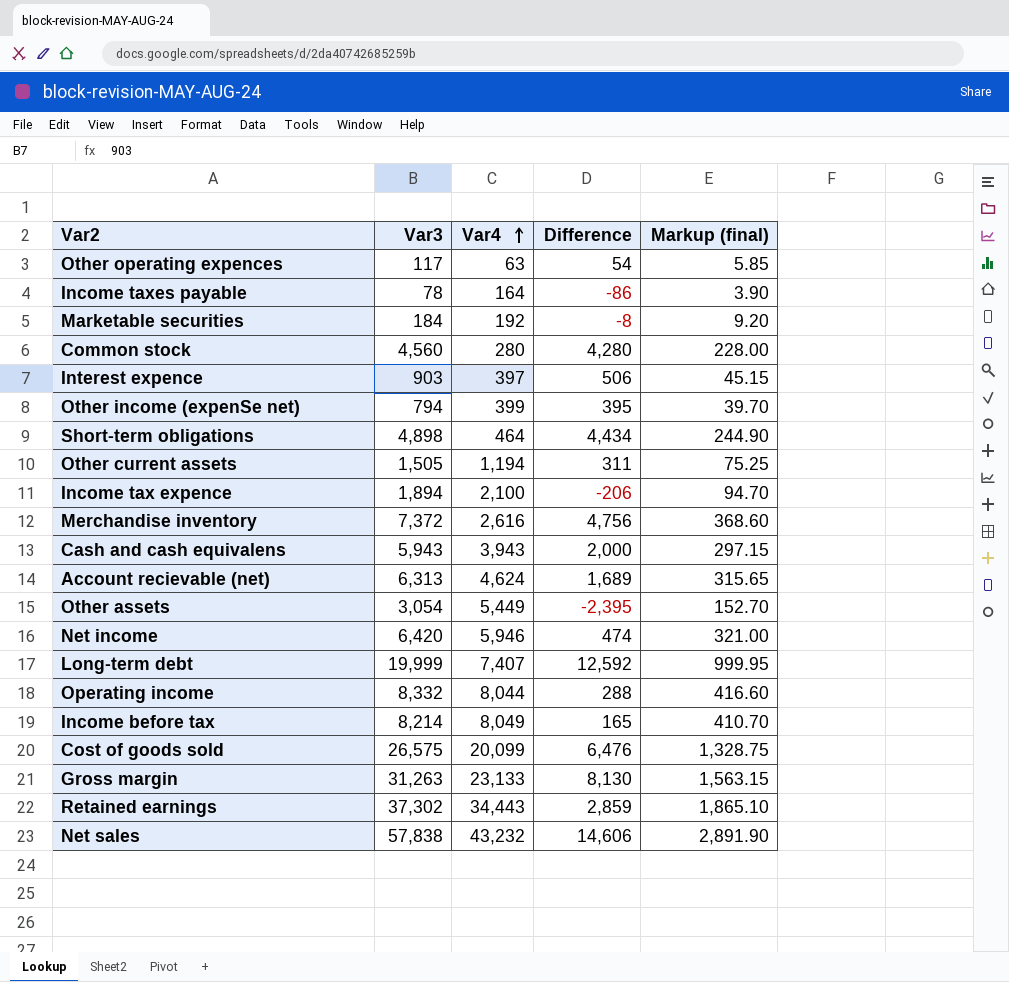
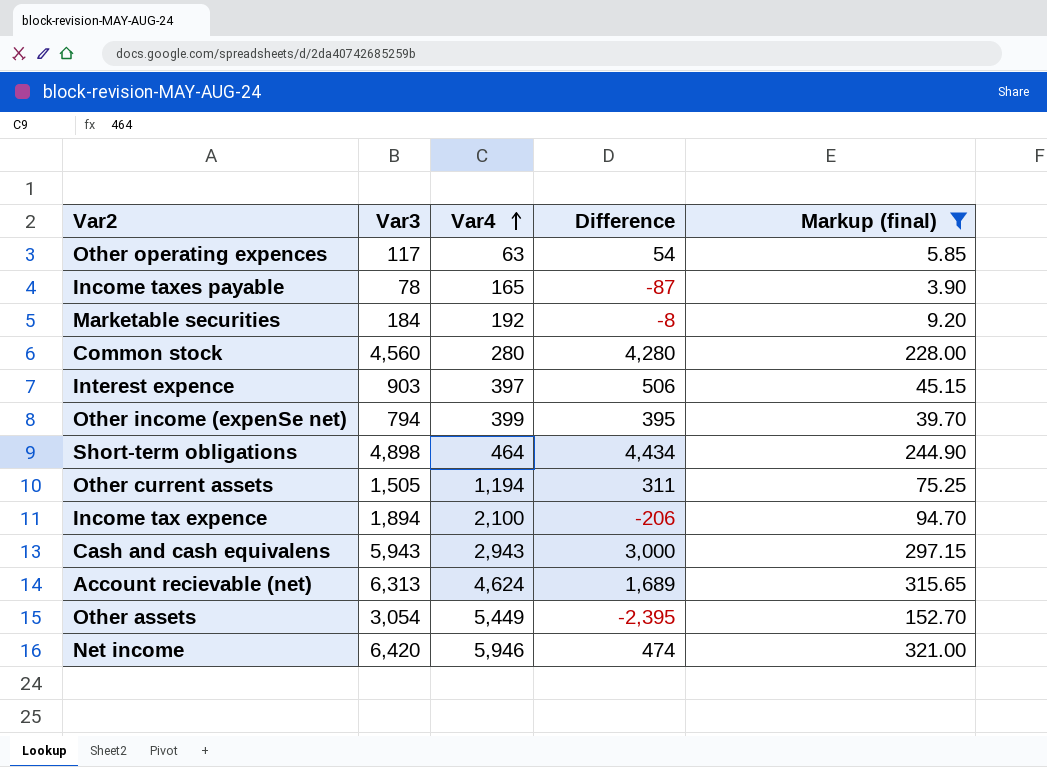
filter: none -> Markup (final) <= 321.00
Income taxes payable | Var4: 164 -> 165
Income taxes payable | Difference: -86 -> -87
Cash and cash equivalens | Var4: 3,943 -> 2,943
Cash and cash equivalens | Difference: 2,000 -> 3,000

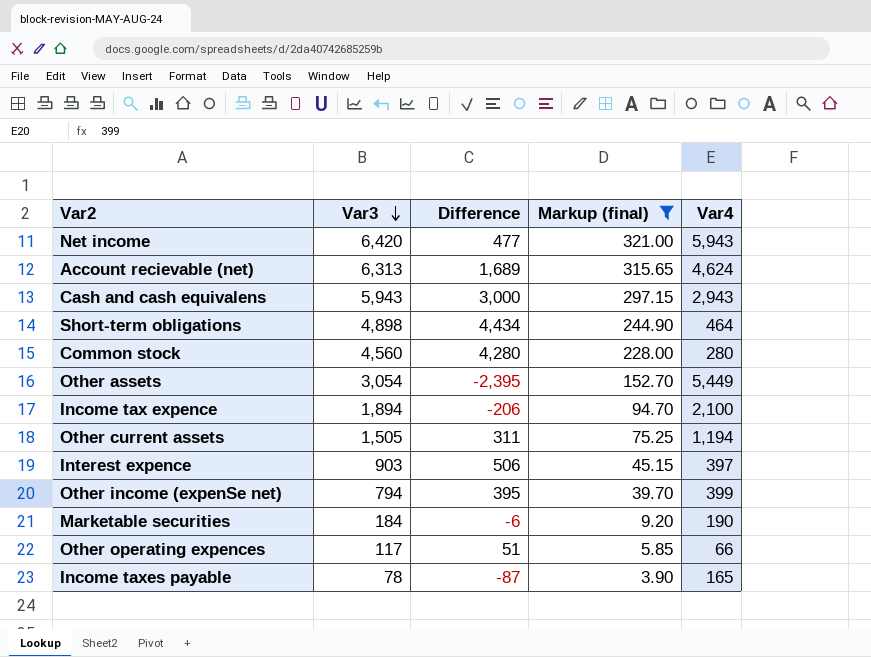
row order: Var4 ascending -> Var3 descending
column Var4 | position: 3 -> 5
Net income | Difference: 474 -> 477
Net income | Var4: 5,946 -> 5,943
Marketable securities | Difference: -8 -> -6
Marketable securities | Var4: 192 -> 190
Other operating expences | Difference: 54 -> 51
Other operating expences | Var4: 63 -> 66

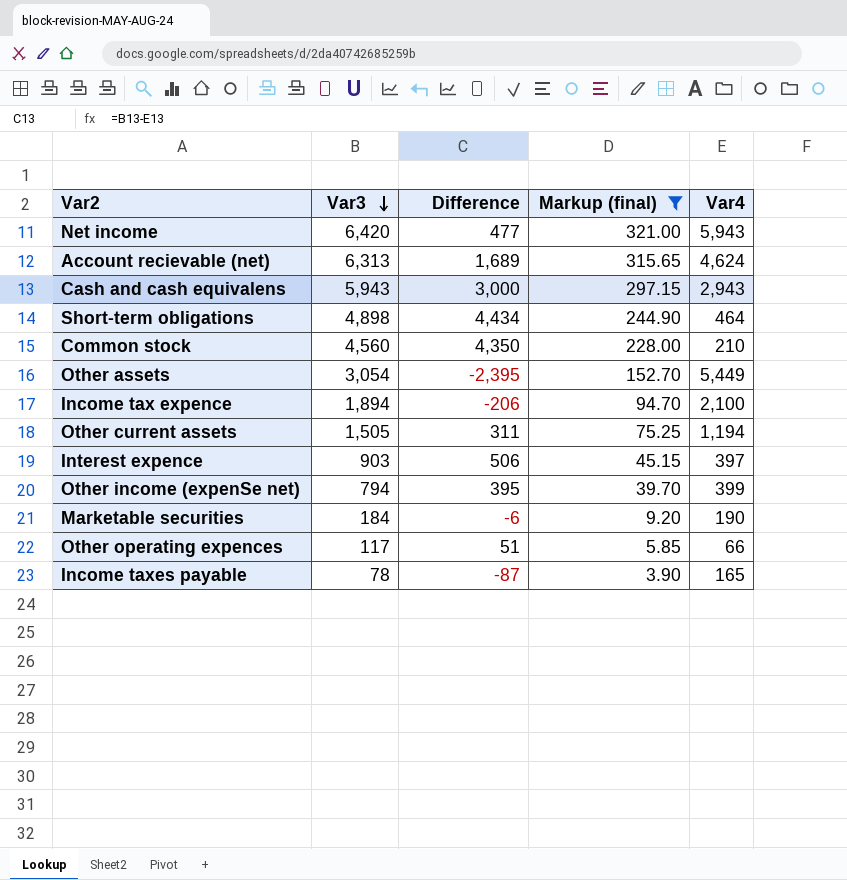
Common stock | Difference: 4,280 -> 4,350
Common stock | Var4: 280 -> 210

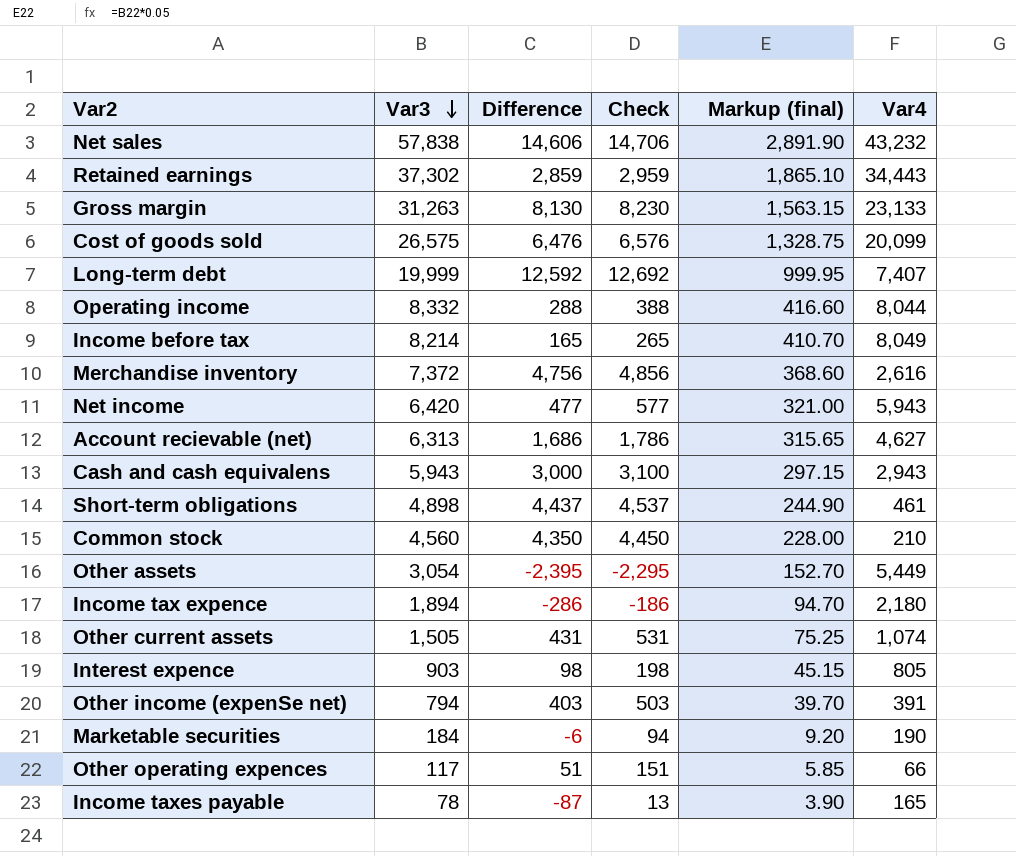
filter: Markup (final) <= 321.00 -> none
column Check | formula: none -> [Difference] + 100
Account recievable (net) | Difference: 1,689 -> 1,686
Account recievable (net) | Var4: 4,624 -> 4,627
Short-term obligations | Difference: 4,434 -> 4,437
Short-term obligations | Var4: 464 -> 461
Income tax expence | Difference: -206 -> -286
Income tax expence | Var4: 2,100 -> 2,180
Other current assets | Difference: 311 -> 431
Other current assets | Var4: 1,194 -> 1,074
Interest expence | Difference: 506 -> 98
Interest expence | Var4: 397 -> 805
Other income (expenSe net) | Difference: 395 -> 403
Other income (expenSe net) | Var4: 399 -> 391

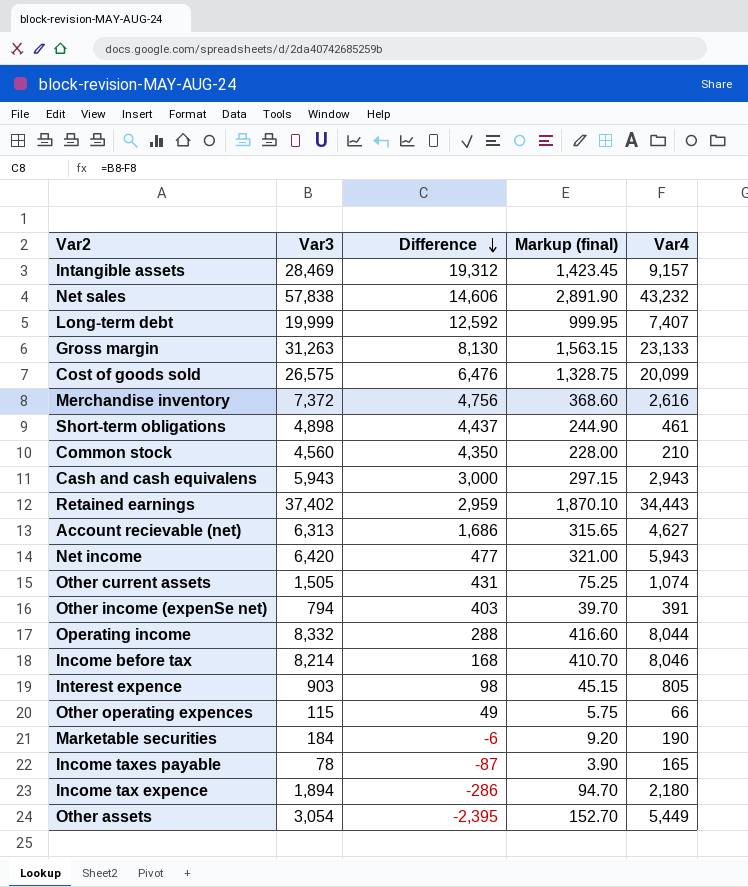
row order: Var3 descending -> Difference descending
column Check | formula: [Difference] + 100 -> none
row Intangible assets: none -> 28,469 | 19,312 | 1,423.45 | 9,157
Retained earnings | Var3: 37,302 -> 37,402
Retained earnings | Difference: 2,859 -> 2,959
Retained earnings | Markup (final): 1,865.10 -> 1,870.10
Income before tax | Difference: 165 -> 168
Income before tax | Var4: 8,049 -> 8,046
Other operating expences | Var3: 117 -> 115
Other operating expences | Difference: 51 -> 49
Other operating expences | Markup (final): 5.85 -> 5.75

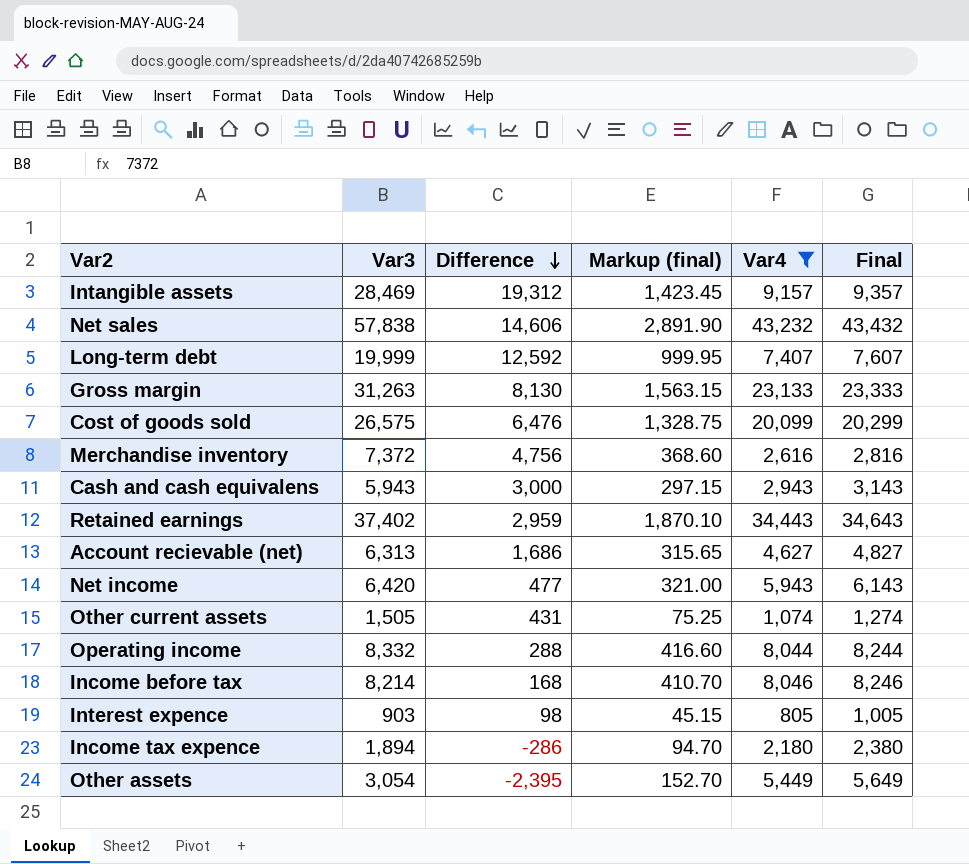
filter: none -> Var4 >= 805
column Final | formula: none -> [Var4] + 200

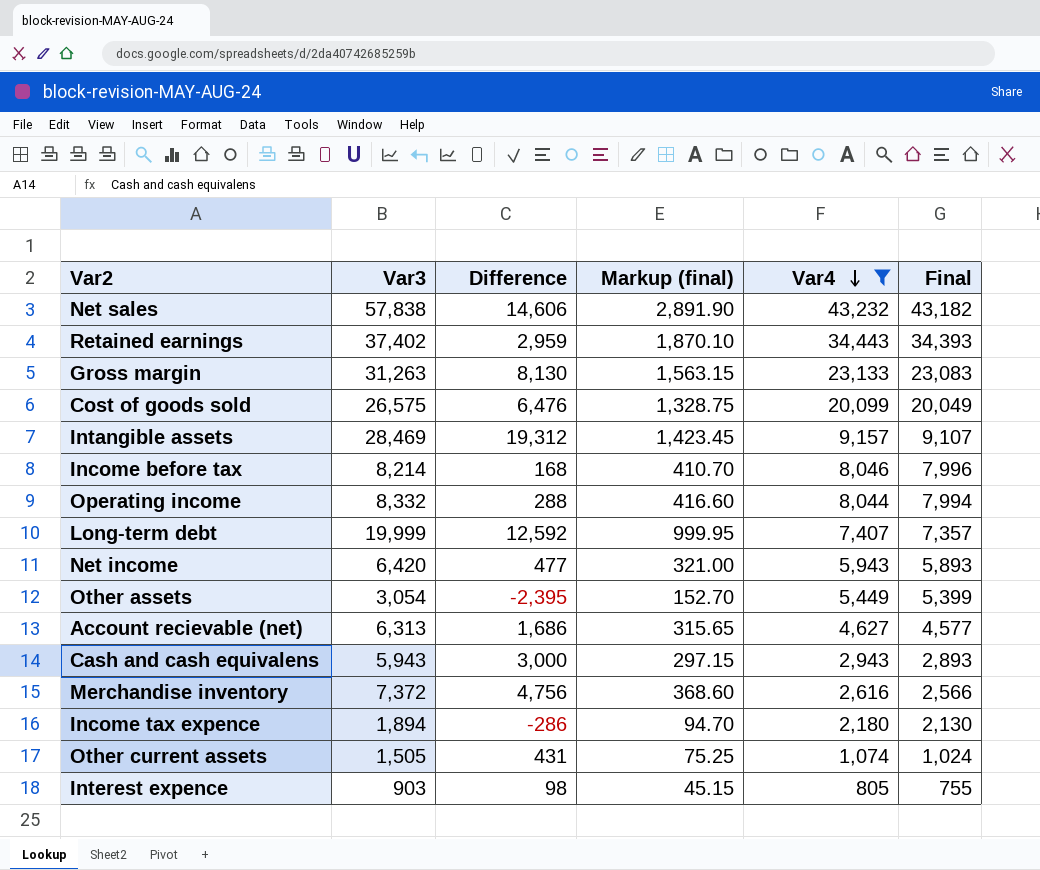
row order: Difference descending -> Var4 descending
column Final | formula: [Var4] + 200 -> [Var4] - 50

